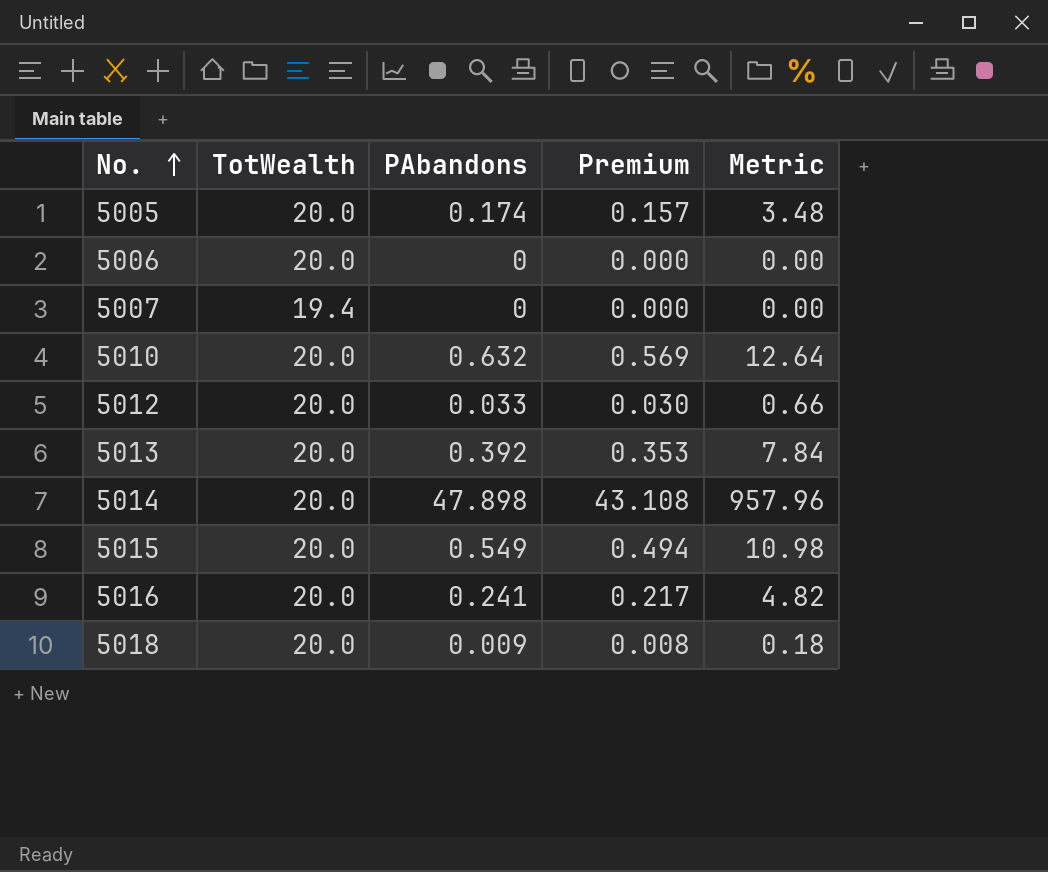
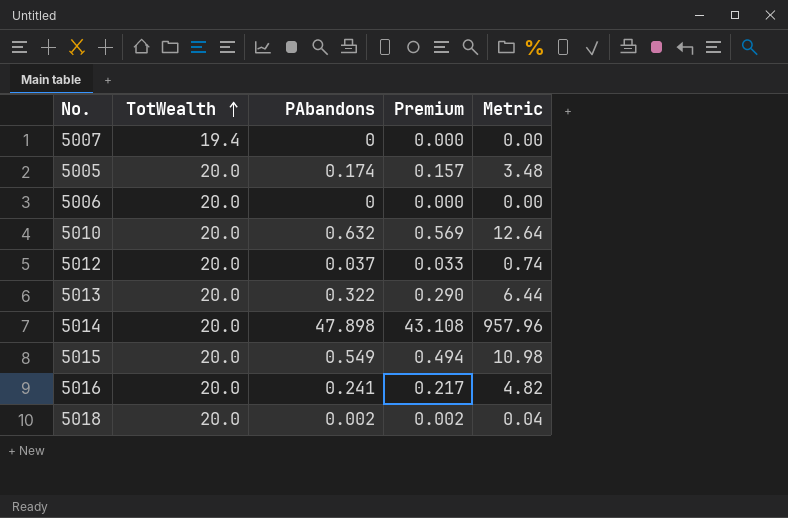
row order: No. ascending -> TotWealth ascending
5012 | PAbandons: 0.033 -> 0.037
5012 | Premium: 0.030 -> 0.033
5012 | Metric: 0.66 -> 0.74
5013 | PAbandons: 0.392 -> 0.322
5013 | Premium: 0.353 -> 0.290
5013 | Metric: 7.84 -> 6.44
5018 | PAbandons: 0.009 -> 0.002
5018 | Premium: 0.008 -> 0.002
5018 | Metric: 0.18 -> 0.04

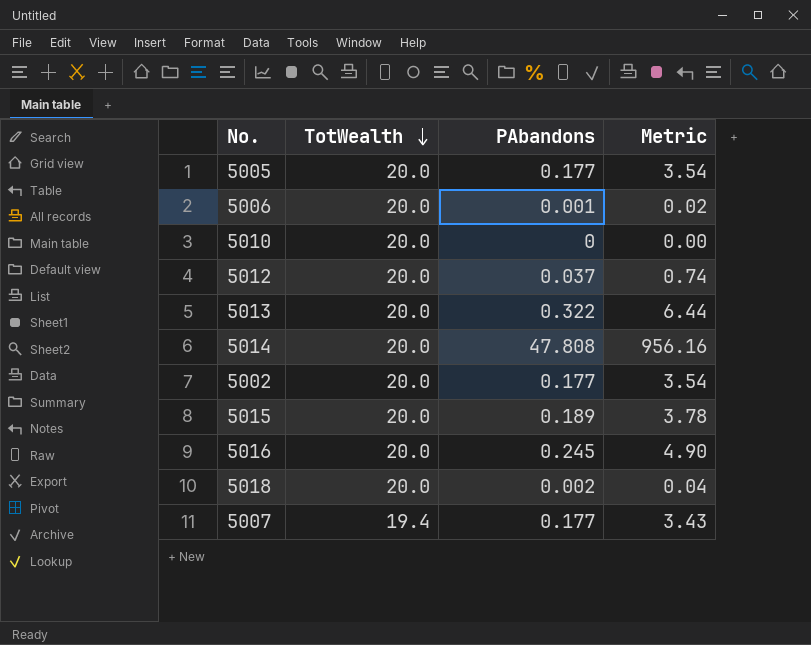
row order: TotWealth ascending -> TotWealth descending
column Premium | formula: [PAbandons] * 0.9 -> none
5005 | PAbandons: 0.174 -> 0.177
5005 | Metric: 3.48 -> 3.54
5006 | PAbandons: 0 -> 0.001
5006 | Metric: 0.00 -> 0.02
5010 | PAbandons: 0.632 -> 0
5010 | Metric: 12.64 -> 0.00
5014 | PAbandons: 47.898 -> 47.808
5014 | Metric: 957.96 -> 956.16
row 5002: none -> 20.0 | 0.177 | 3.54
5015 | PAbandons: 0.549 -> 0.189
5015 | Metric: 10.98 -> 3.78
5016 | PAbandons: 0.241 -> 0.245
5016 | Metric: 4.82 -> 4.90
5007 | PAbandons: 0 -> 0.177
5007 | Metric: 0.00 -> 3.43

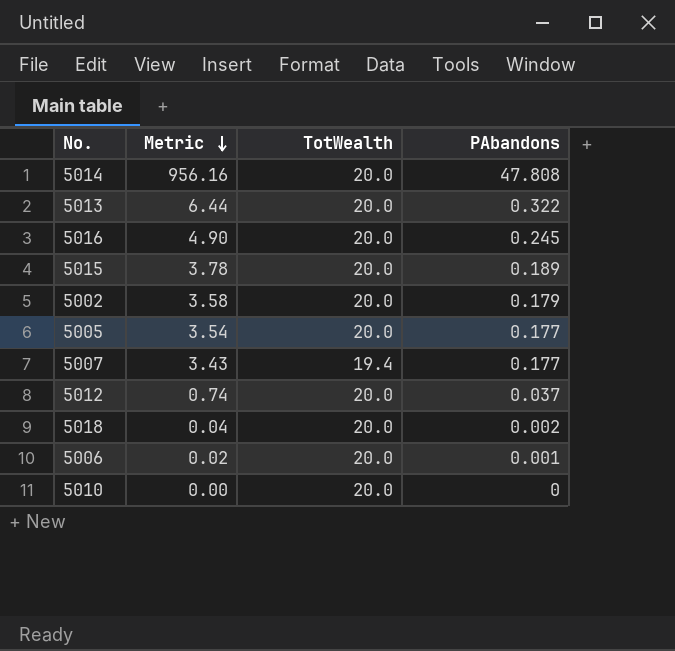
row order: TotWealth descending -> Metric descending
column Metric | position: 4 -> 2
5002 | Metric: 3.54 -> 3.58
5002 | PAbandons: 0.177 -> 0.179

